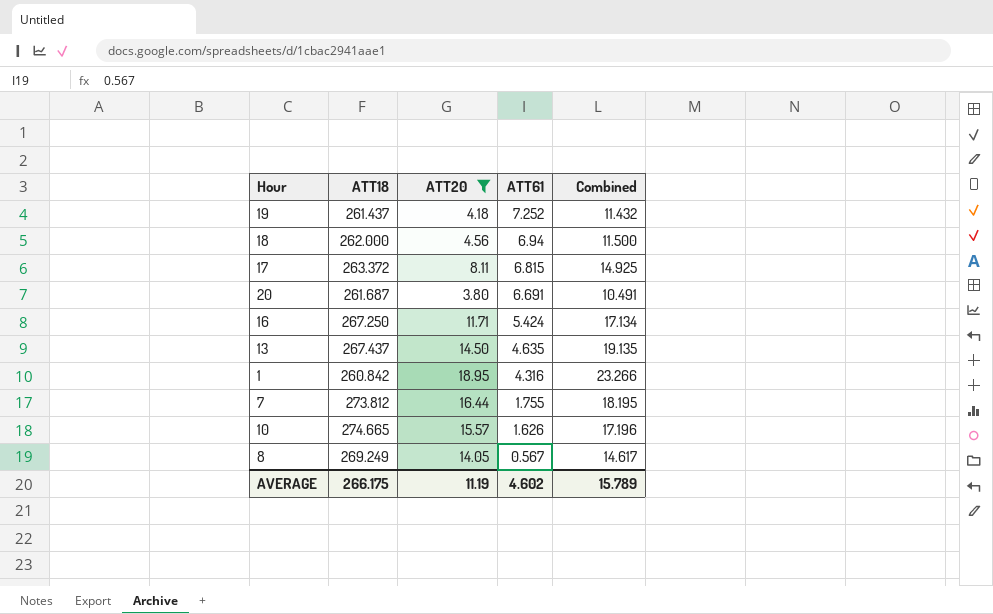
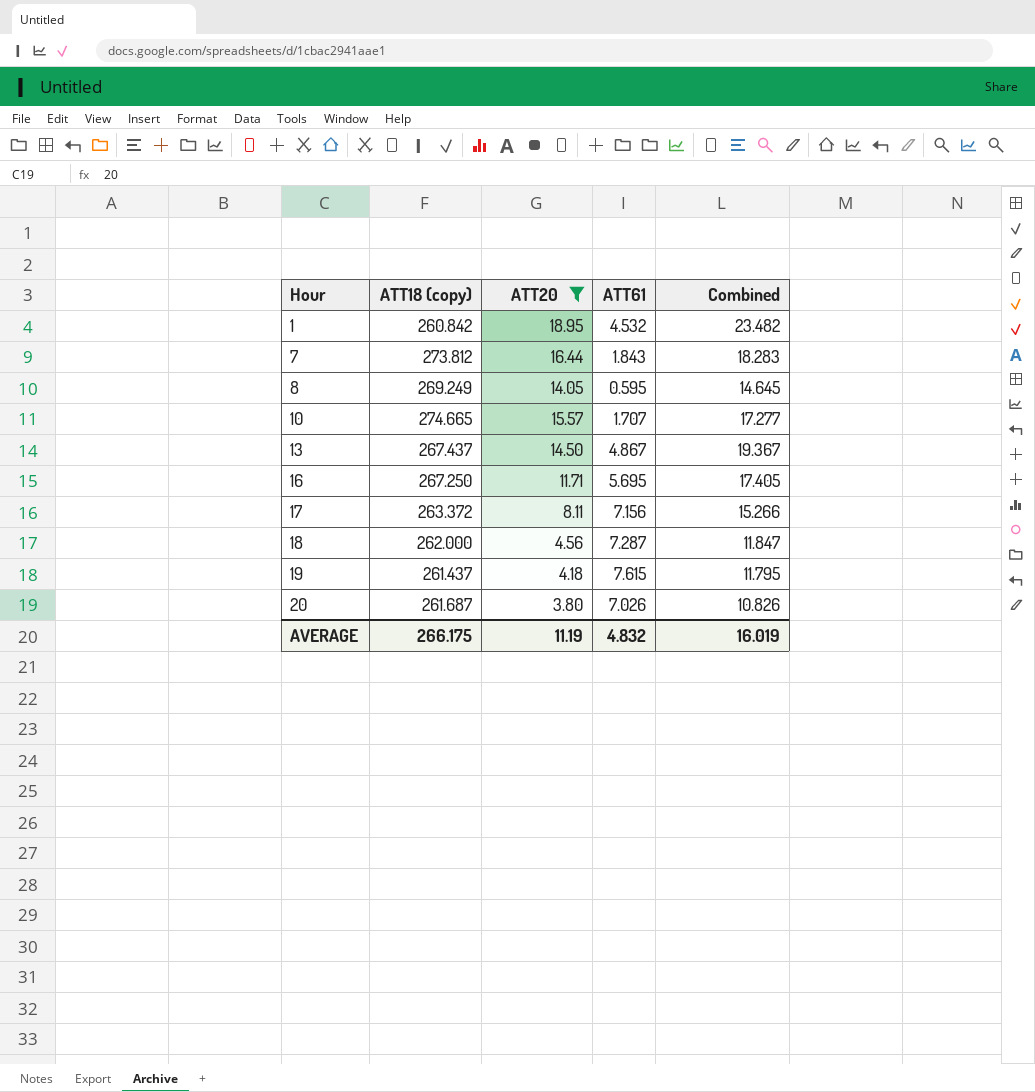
row order: ATT61 descending -> Hour ascending
column name: ATT18 -> ATT18 (copy)
1 | ATT61: 4.316 -> 4.532
1 | Combined: 23.266 -> 23.482
7 | ATT61: 1.755 -> 1.843
7 | Combined: 18.195 -> 18.283
8 | ATT61: 0.567 -> 0.595
8 | Combined: 14.617 -> 14.645
10 | ATT61: 1.626 -> 1.707
10 | Combined: 17.196 -> 17.277
13 | ATT61: 4.635 -> 4.867
13 | Combined: 19.135 -> 19.367
16 | ATT61: 5.424 -> 5.695
16 | Combined: 17.134 -> 17.405
17 | ATT61: 6.815 -> 7.156
17 | Combined: 14.925 -> 15.266
18 | ATT61: 6.94 -> 7.287
18 | Combined: 11.500 -> 11.847
19 | ATT61: 7.252 -> 7.615
19 | Combined: 11.432 -> 11.795
20 | ATT61: 6.691 -> 7.026
20 | Combined: 10.491 -> 10.826
AVERAGE | ATT61: 4.602 -> 4.832
AVERAGE | Combined: 15.789 -> 16.019

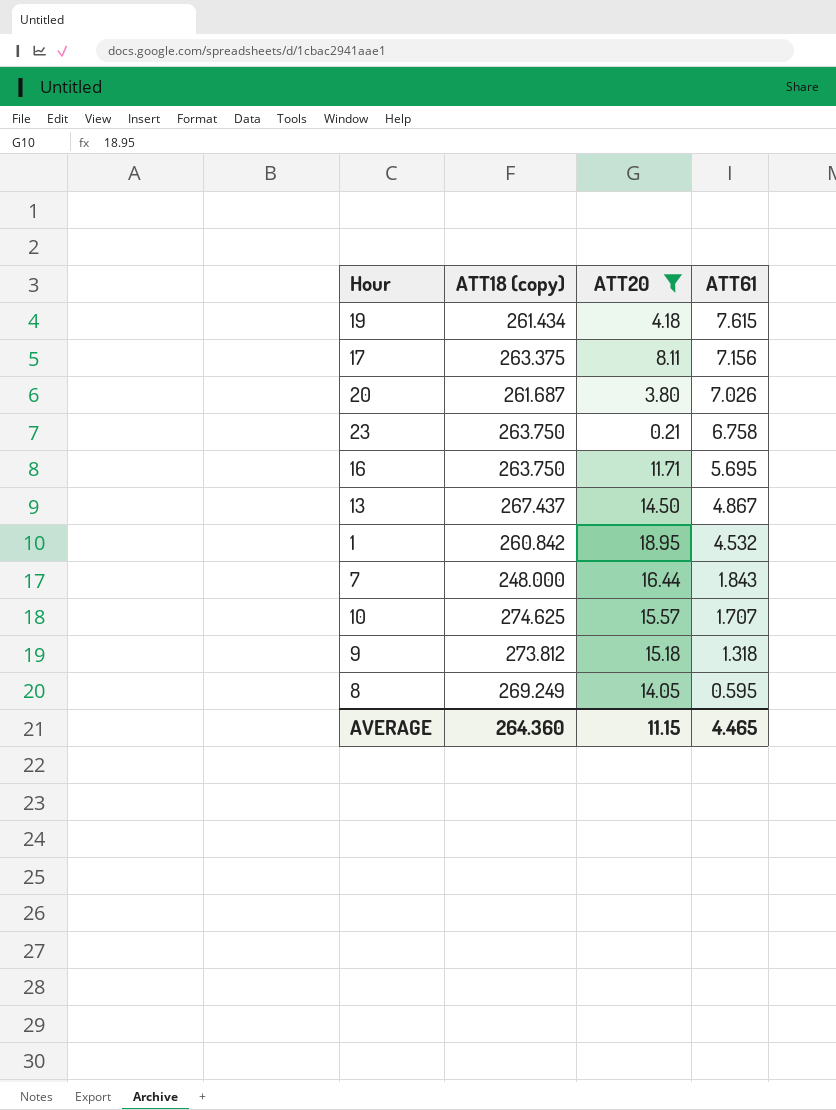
row order: Hour ascending -> ATT61 descending
column Combined | formula: [ATT20] + [ATT61] -> none
row 18: 262.000 | 4.56 | 7.287 | 11.847 -> none
19 | ATT18 (copy): 261.437 -> 261.434
17 | ATT18 (copy): 263.372 -> 263.375
row 23: none -> 263.750 | 0.21 | 6.758
16 | ATT18 (copy): 267.250 -> 263.750
7 | ATT18 (copy): 273.812 -> 248.000
10 | ATT18 (copy): 274.665 -> 274.625
row 9: none -> 273.812 | 15.18 | 1.318
AVERAGE | ATT18 (copy): 266.175 -> 264.360
AVERAGE | ATT20: 11.19 -> 11.15
AVERAGE | ATT61: 4.832 -> 4.465

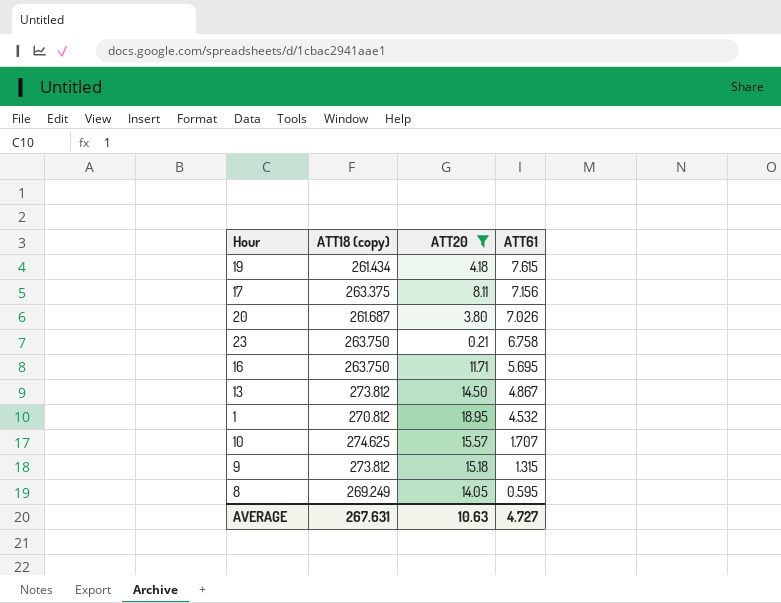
row 7: 248.000 | 16.44 | 1.843 -> none
13 | ATT18 (copy): 267.437 -> 273.812
1 | ATT18 (copy): 260.842 -> 270.812
9 | ATT61: 1.318 -> 1.315
AVERAGE | ATT18 (copy): 264.360 -> 267.631
AVERAGE | ATT20: 11.15 -> 10.63
AVERAGE | ATT61: 4.465 -> 4.727

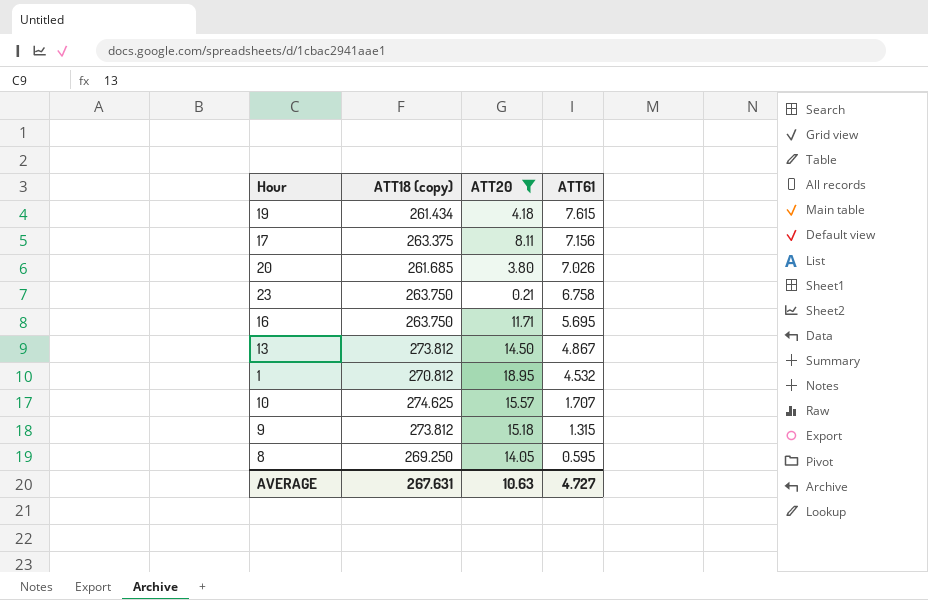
20 | ATT18 (copy): 261.687 -> 261.685
8 | ATT18 (copy): 269.249 -> 269.250

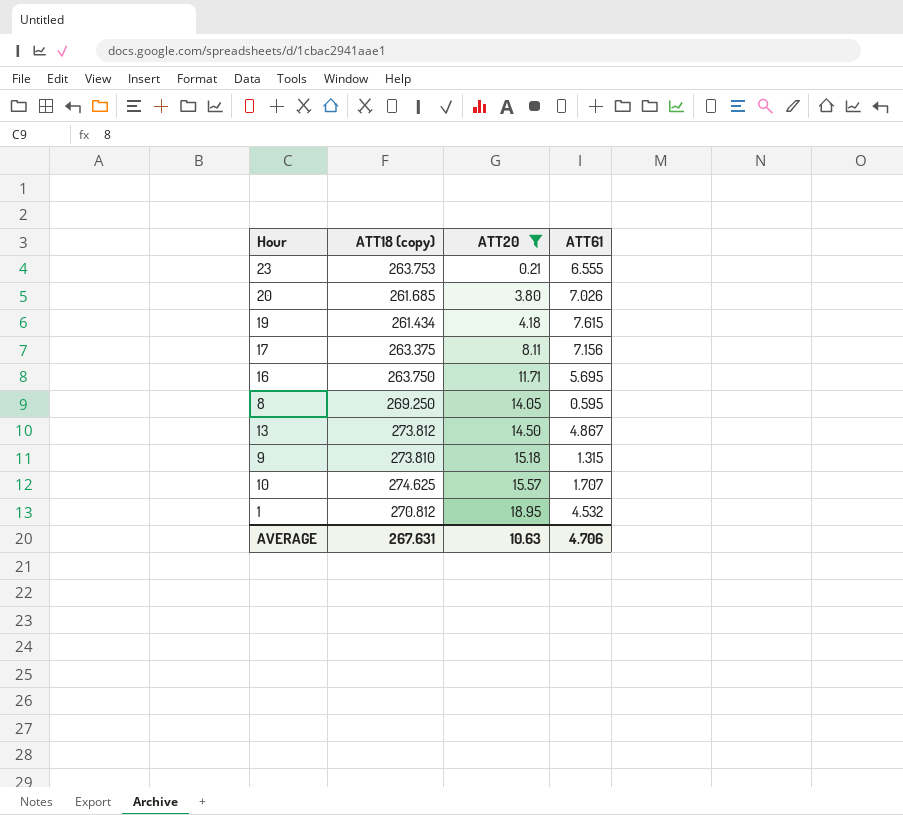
row order: ATT61 descending -> ATT20 ascending
23 | ATT18 (copy): 263.750 -> 263.753
23 | ATT61: 6.758 -> 6.555
9 | ATT18 (copy): 273.812 -> 273.810
AVERAGE | ATT61: 4.727 -> 4.706

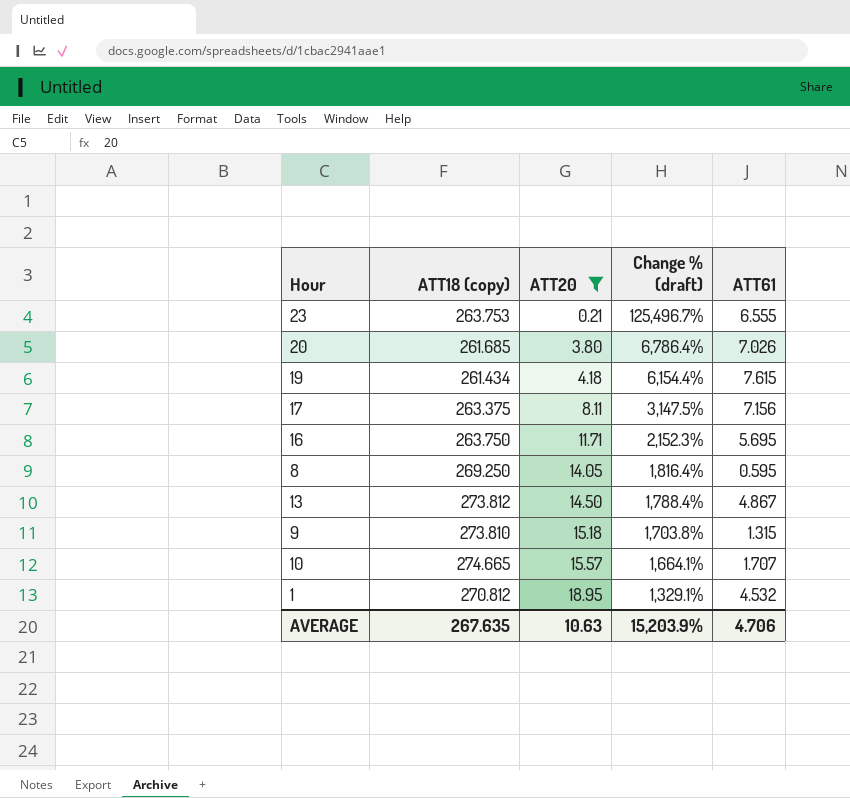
column Change % (draft) | formula: none -> ([ATT18 (copy)] - [ATT20]) / [ATT20]
10 | ATT18 (copy): 274.625 -> 274.665
AVERAGE | ATT18 (copy): 267.631 -> 267.635

